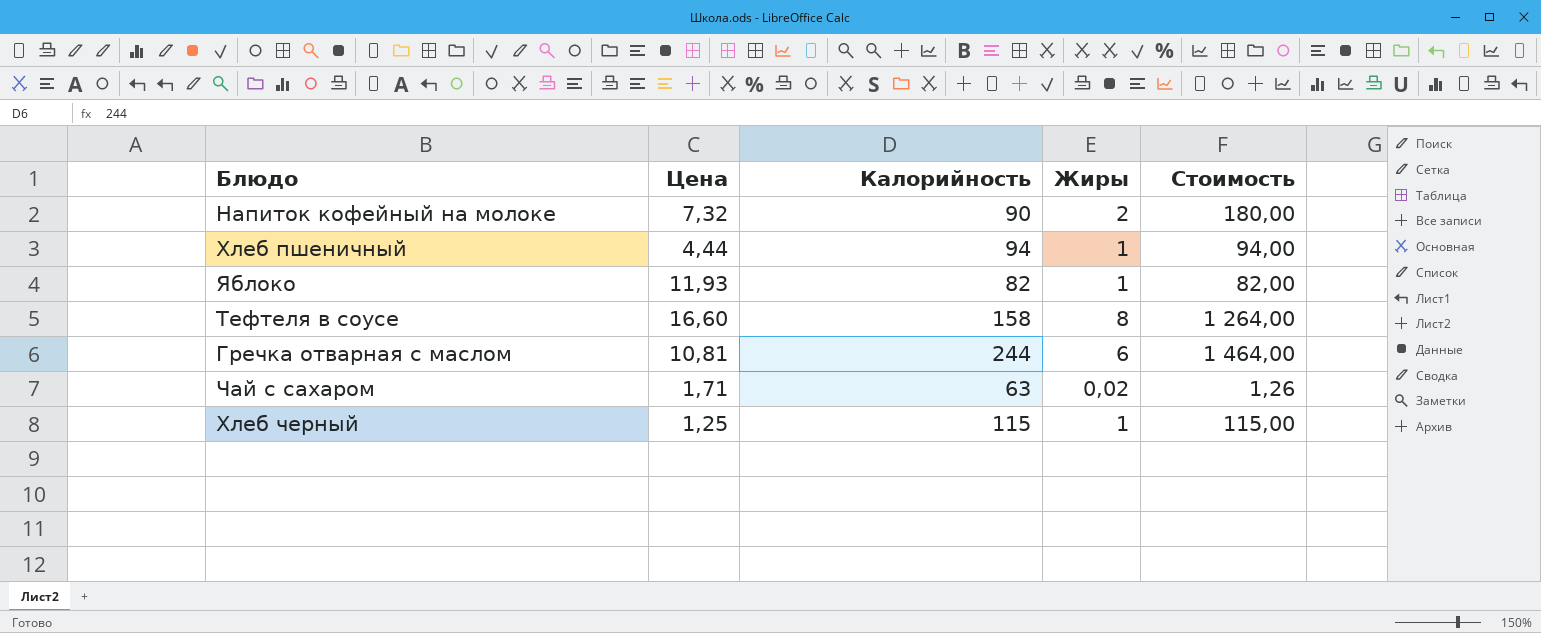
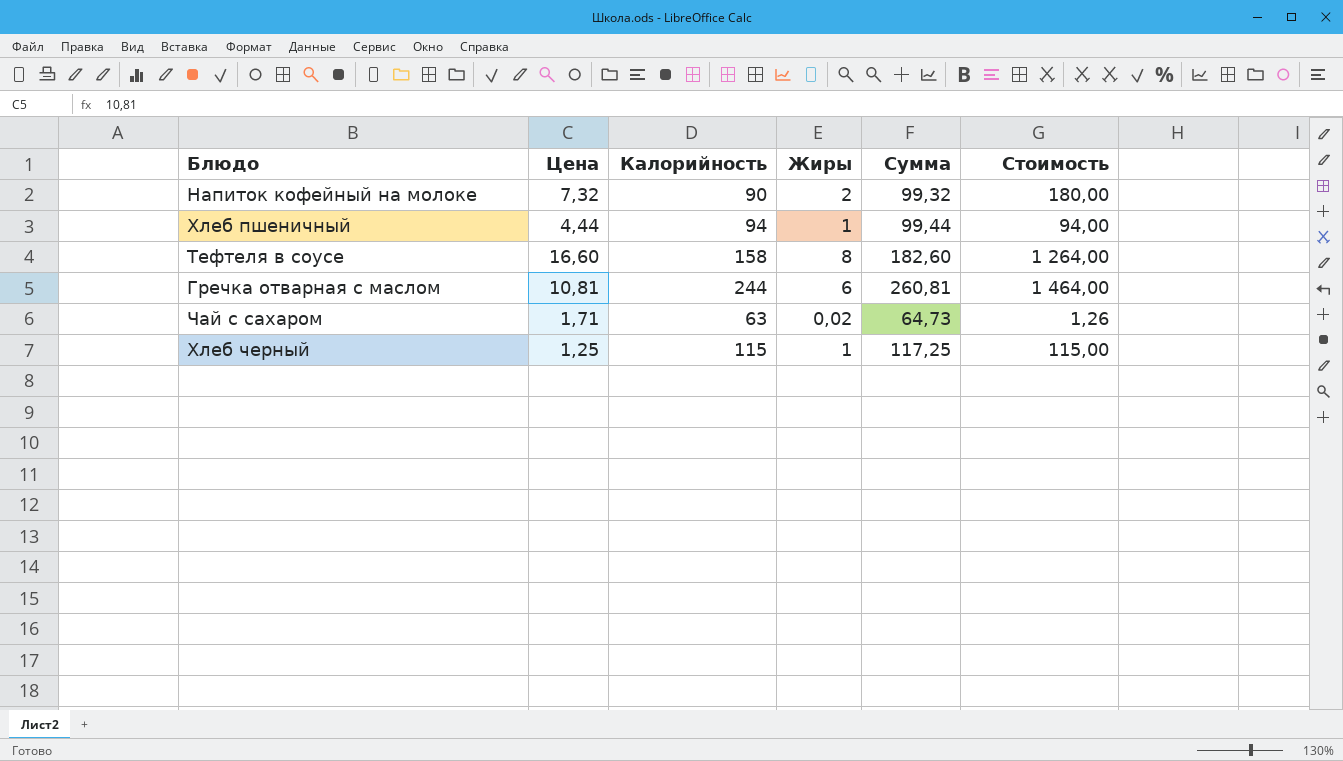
column Сумма | formula: none -> [Цена] + [Калорийность] + [Жиры]
row Яблоко: 11,93 | 82 | 1 | 82,00 -> none

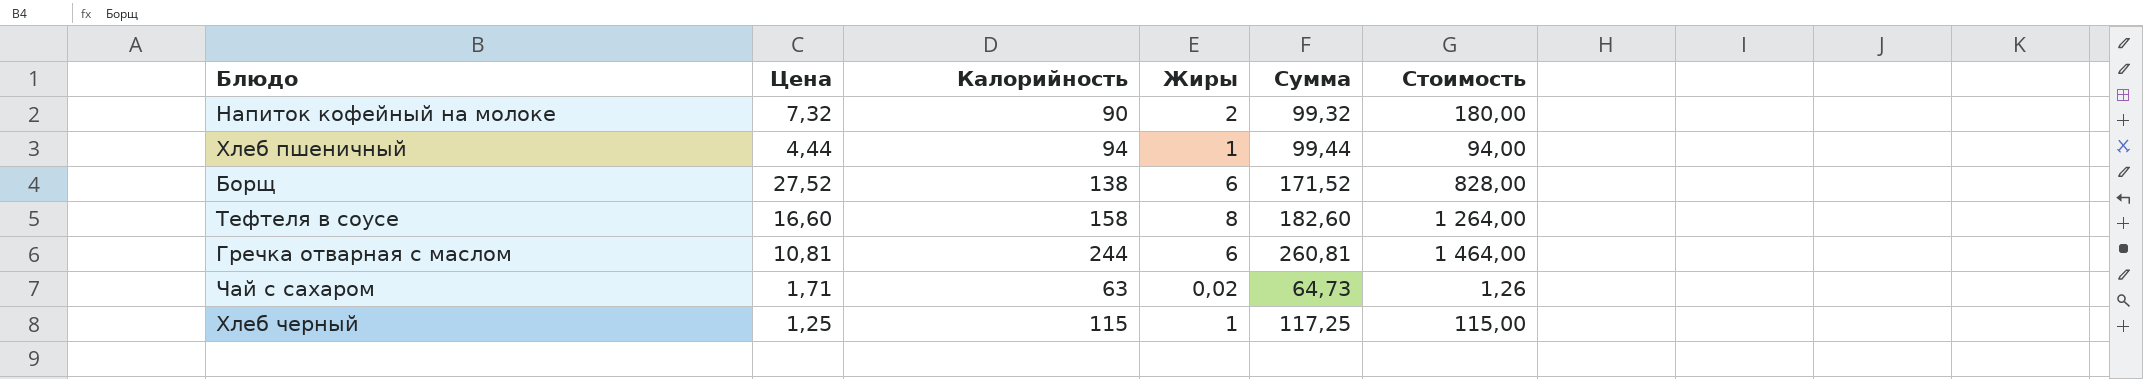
row Борщ: none -> 27,52 | 138 | 6 | 171,52 | 828,00

